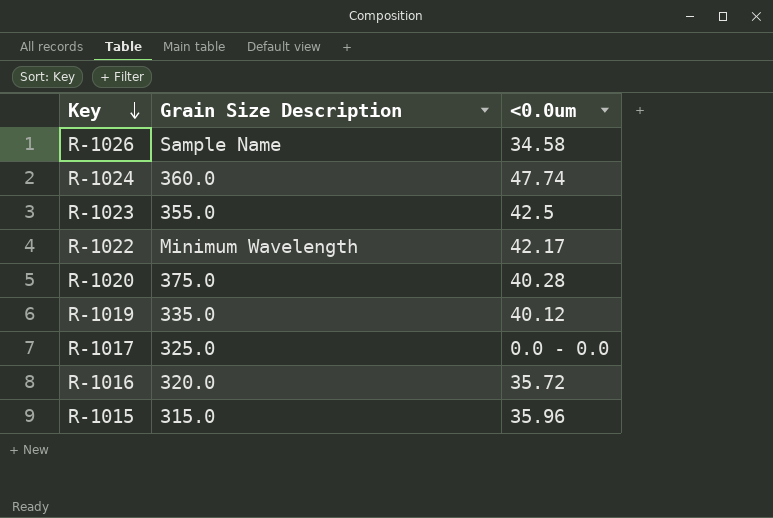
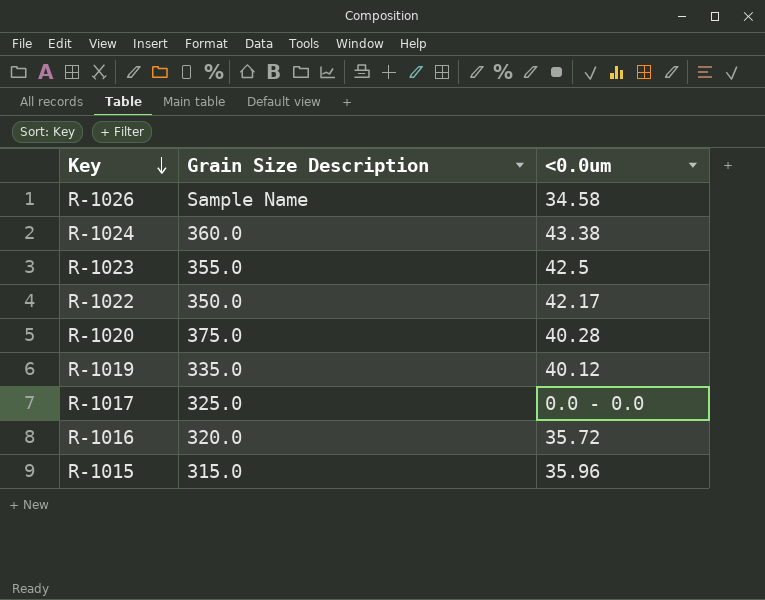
R-1024 | <0.0um: 47.74 -> 43.38
R-1022 | Grain Size Description: Minimum Wavelength -> 350.0

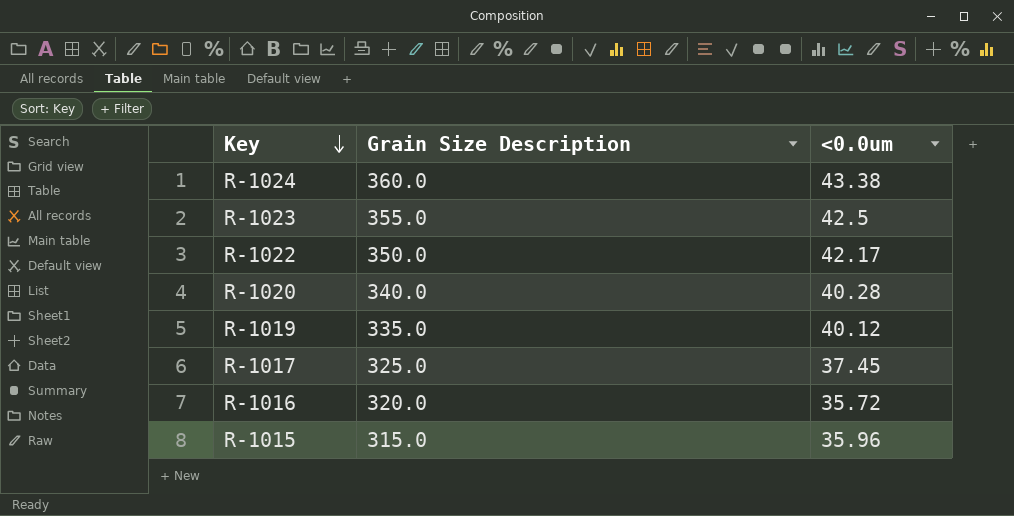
row R-1026: Sample Name | 34.58 -> none
R-1020 | Grain Size Description: 375.0 -> 340.0
R-1017 | <0.0um: 0.0 - 0.0 -> 37.45

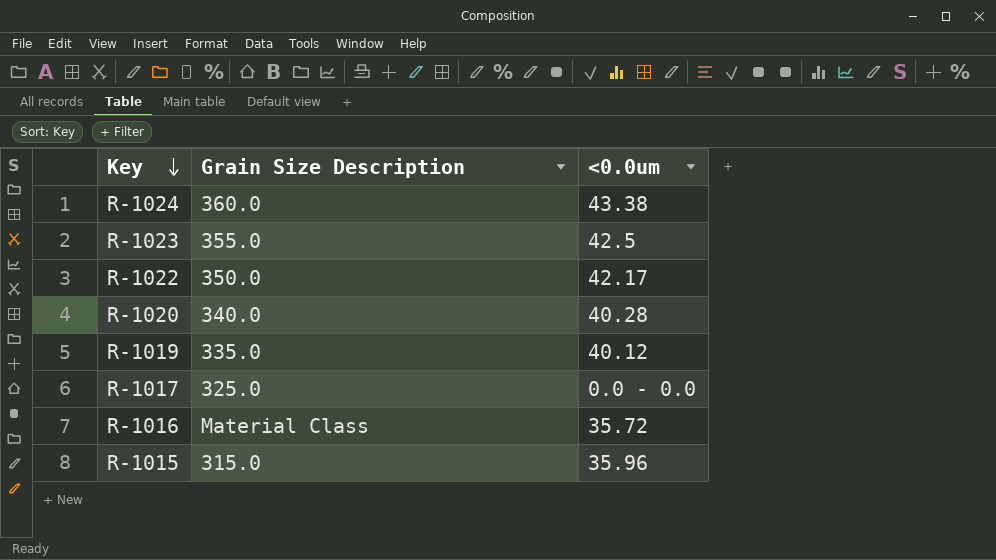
R-1017 | <0.0um: 37.45 -> 0.0 - 0.0
R-1016 | Grain Size Description: 320.0 -> Material Class

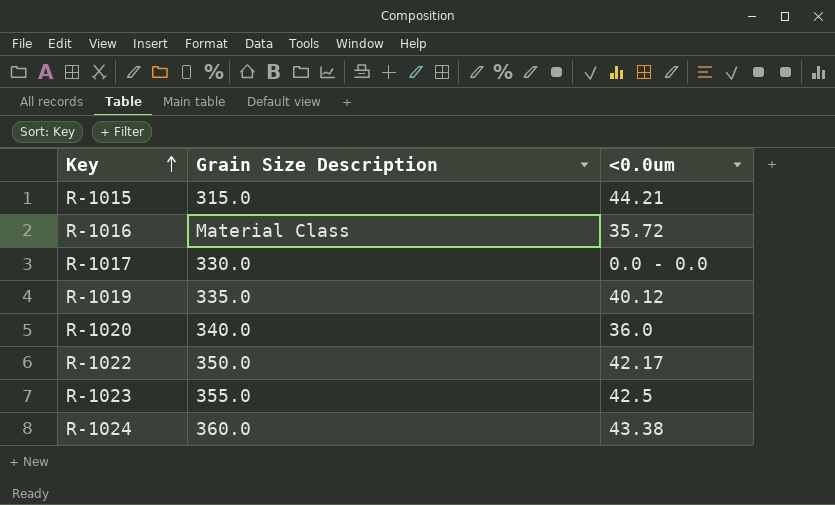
row order: Key descending -> Key ascending
R-1015 | <0.0um: 35.96 -> 44.21
R-1017 | Grain Size Description: 325.0 -> 330.0
R-1020 | <0.0um: 40.28 -> 36.0

